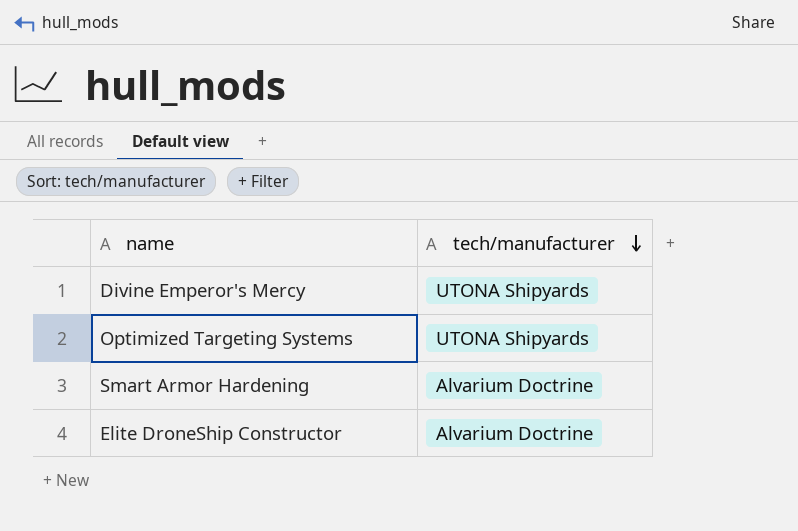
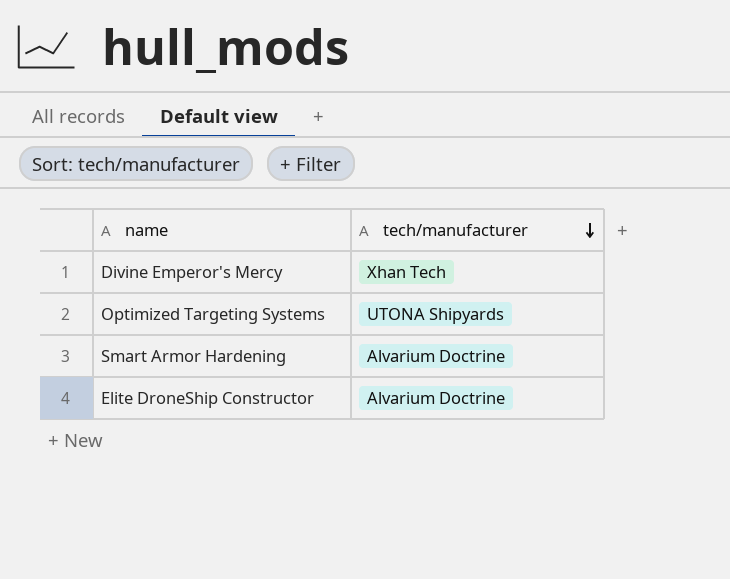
Divine Emperor's Mercy | tech/manufacturer: UTONA Shipyards -> Xhan Tech

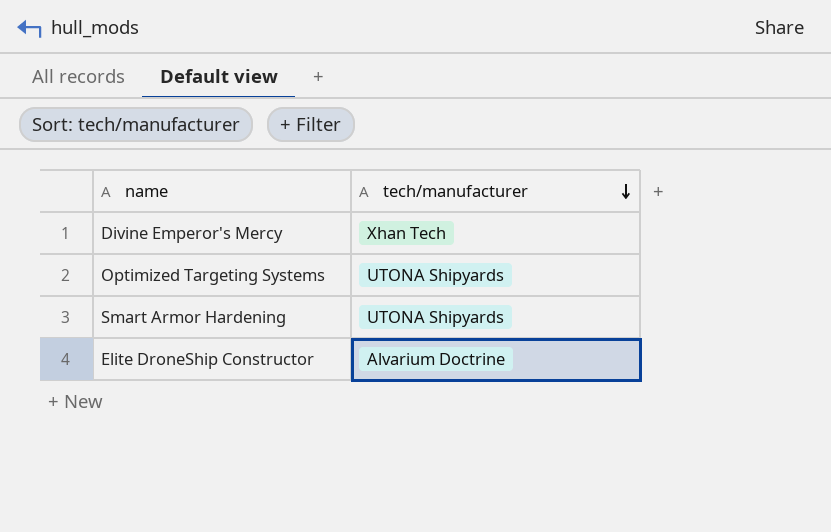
Smart Armor Hardening | tech/manufacturer: Alvarium Doctrine -> UTONA Shipyards

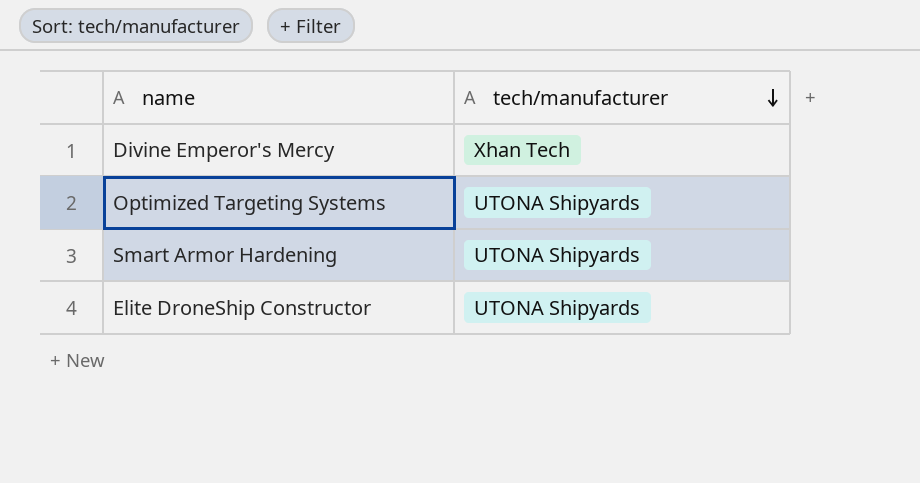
Elite DroneShip Constructor | tech/manufacturer: Alvarium Doctrine -> UTONA Shipyards

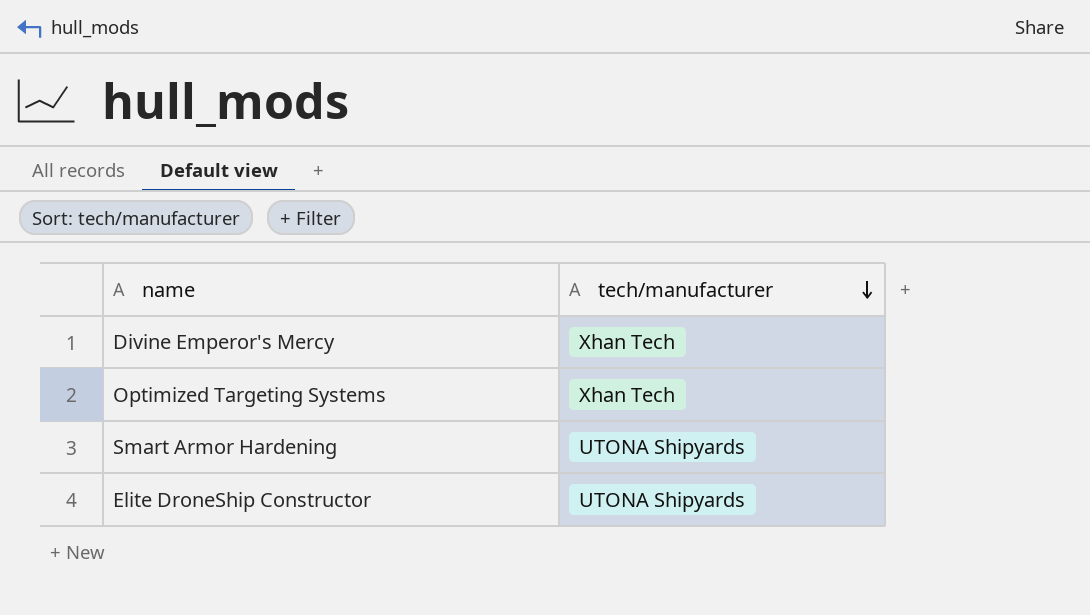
Optimized Targeting Systems | tech/manufacturer: UTONA Shipyards -> Xhan Tech

